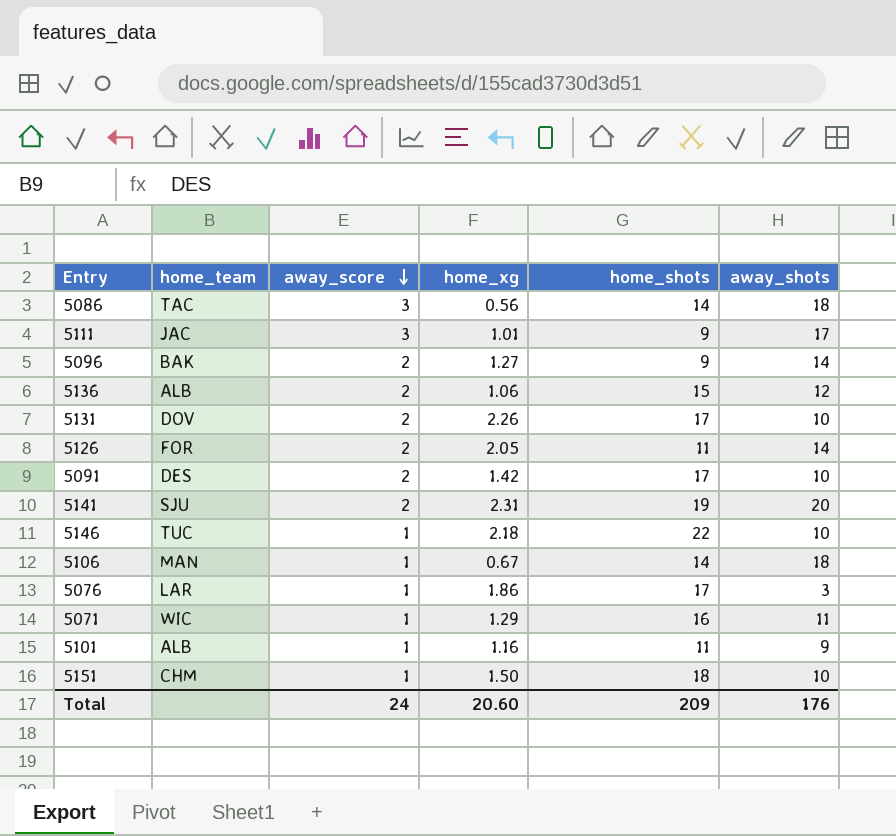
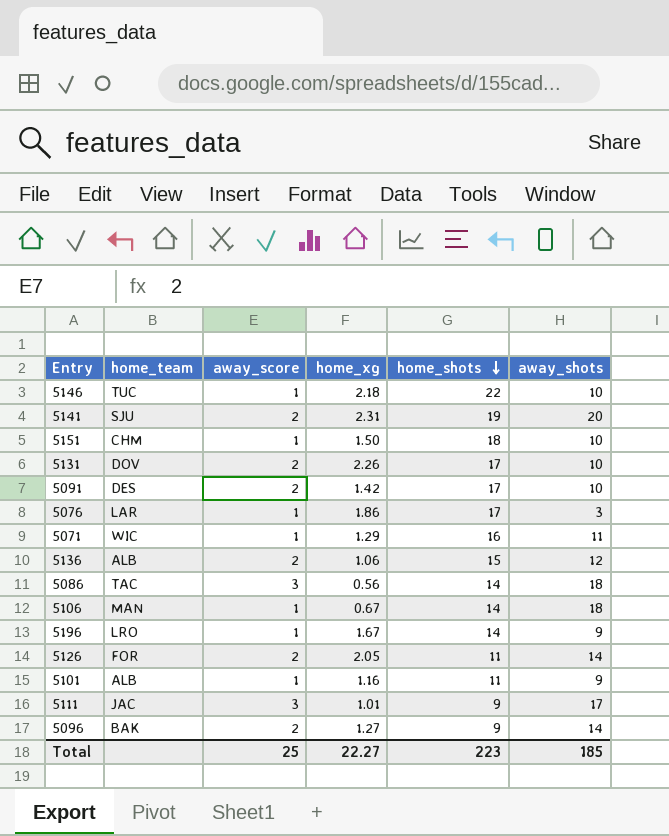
row order: away_score descending -> home_shots descending
row 5196: none -> LRO | 1 | 1.67 | 14 | 9
Total | away_score: 24 -> 25
Total | home_xg: 20.60 -> 22.27
Total | home_shots: 209 -> 223
Total | away_shots: 176 -> 185

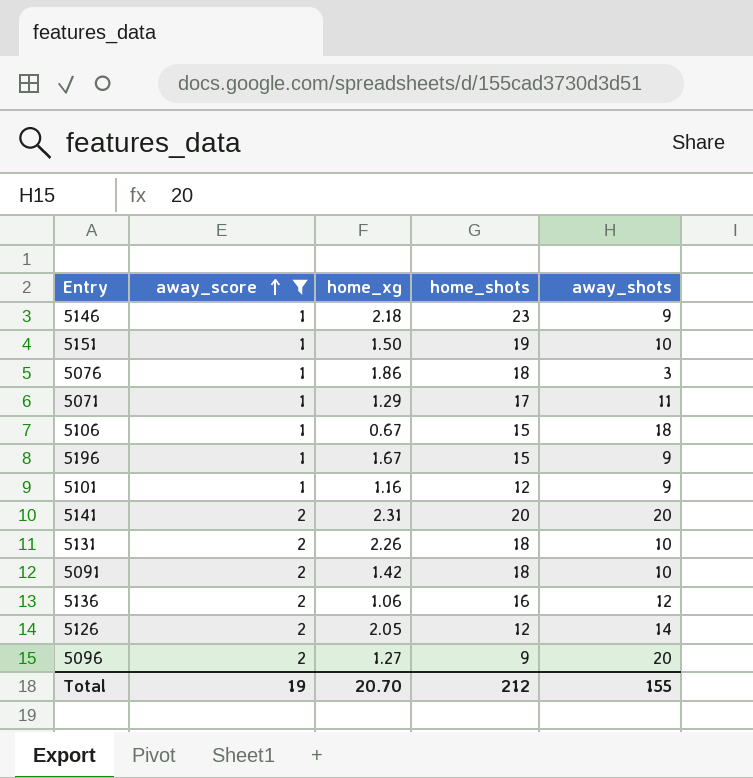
filter: none -> away_score != 3
row order: home_shots descending -> away_score ascending
column home_team | position: 2 -> none
5146 | home_shots: 22 -> 23
5146 | away_shots: 10 -> 9
5151 | home_shots: 18 -> 19
5076 | home_shots: 17 -> 18
5071 | home_shots: 16 -> 17
5106 | home_shots: 14 -> 15
5196 | home_shots: 14 -> 15
5101 | home_shots: 11 -> 12
5141 | home_shots: 19 -> 20
5131 | home_shots: 17 -> 18
5091 | home_shots: 17 -> 18
5136 | home_shots: 15 -> 16
5126 | home_shots: 11 -> 12
5096 | away_shots: 14 -> 20
Total | away_score: 25 -> 19
Total | home_xg: 22.27 -> 20.70
Total | home_shots: 223 -> 212
Total | away_shots: 185 -> 155

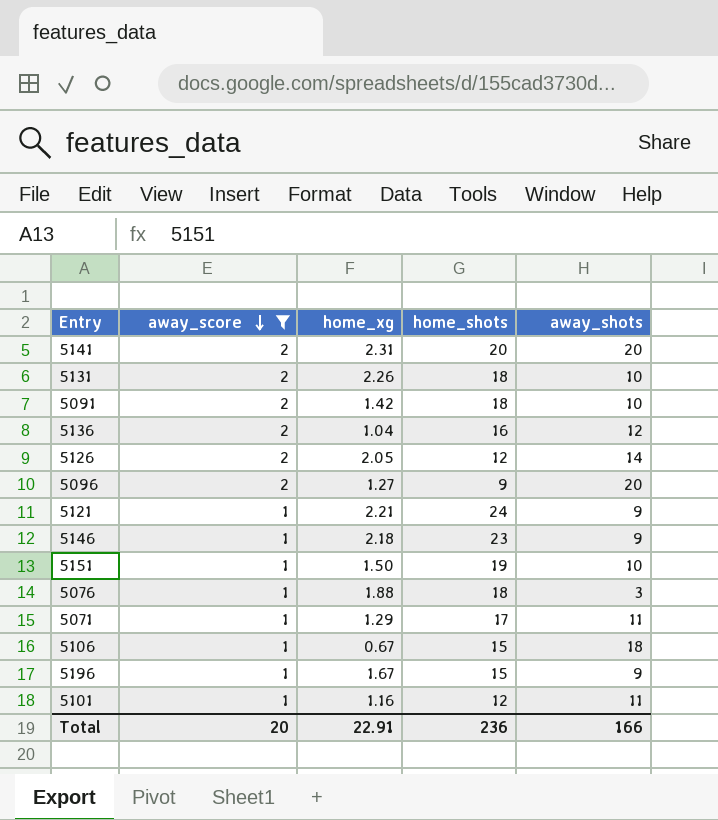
row order: away_score ascending -> away_score descending
5136 | home_xg: 1.06 -> 1.04
row 5121: none -> 1 | 2.21 | 24 | 9
5076 | home_xg: 1.86 -> 1.88
5101 | away_shots: 9 -> 11
Total | away_score: 19 -> 20
Total | home_xg: 20.70 -> 22.91
Total | home_shots: 212 -> 236
Total | away_shots: 155 -> 166

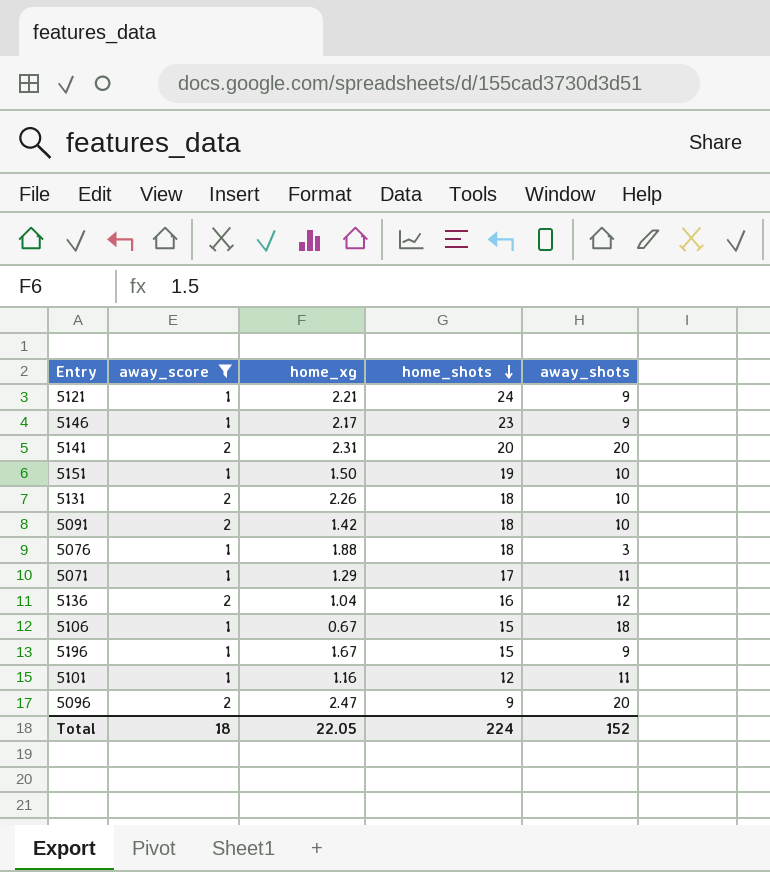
row order: away_score descending -> home_shots descending
row 5126: 2 | 2.05 | 12 | 14 -> none
5146 | home_xg: 2.18 -> 2.17
5096 | home_xg: 1.27 -> 2.47
Total | away_score: 20 -> 18
Total | home_xg: 22.91 -> 22.05
Total | home_shots: 236 -> 224
Total | away_shots: 166 -> 152

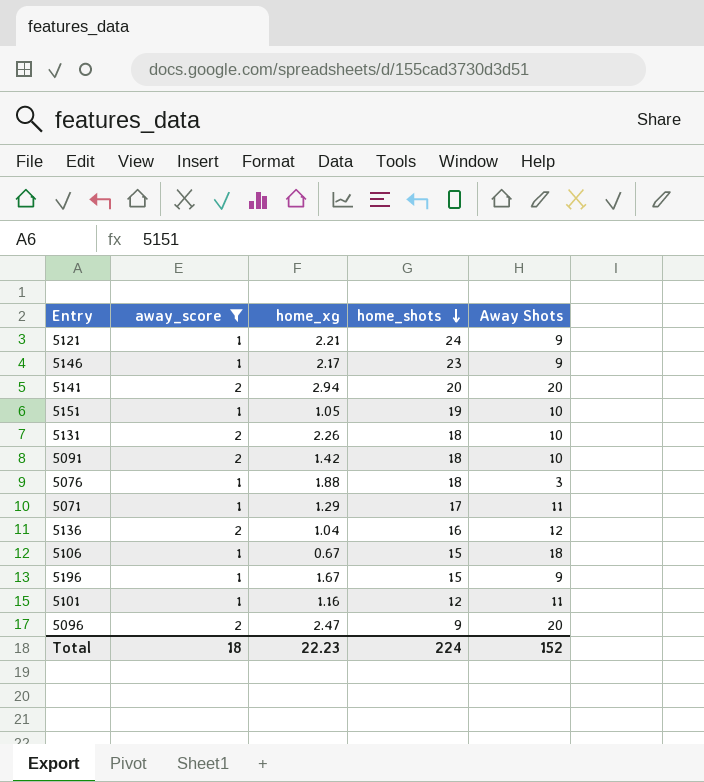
column name: away_shots -> Away Shots
5141 | home_xg: 2.31 -> 2.94
5151 | home_xg: 1.50 -> 1.05
Total | home_xg: 22.05 -> 22.23

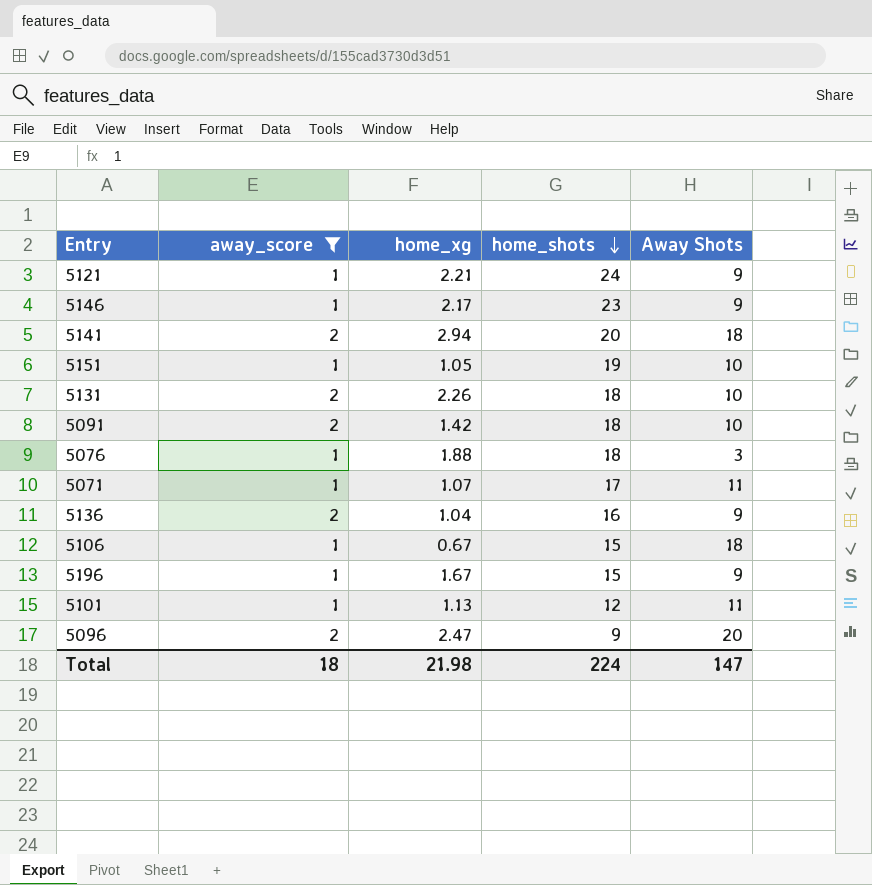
5141 | Away Shots: 20 -> 18
5071 | home_xg: 1.29 -> 1.07
5136 | Away Shots: 12 -> 9
5101 | home_xg: 1.16 -> 1.13
Total | home_xg: 22.23 -> 21.98
Total | Away Shots: 152 -> 147

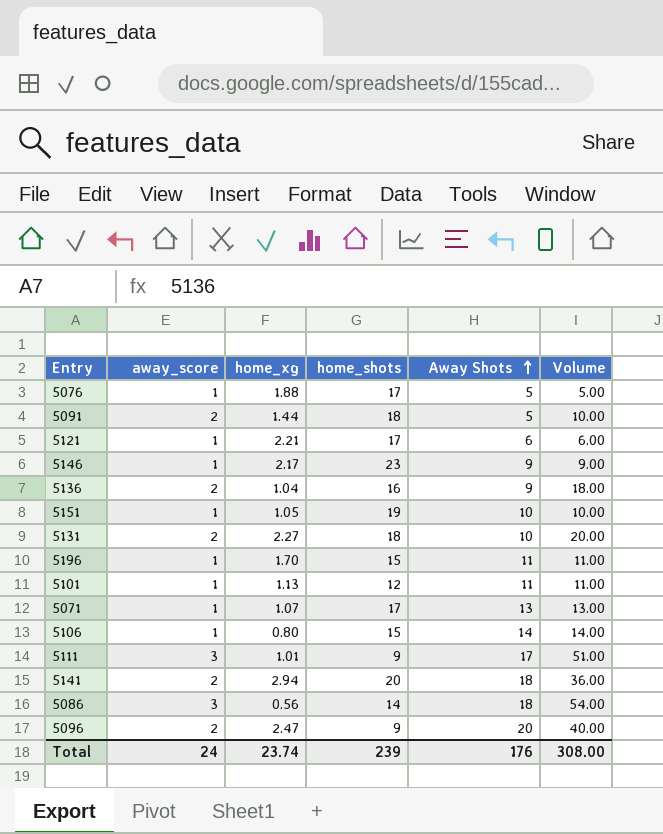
filter: away_score != 3 -> none
row order: home_shots descending -> Away Shots ascending
column Volume | formula: none -> [away_score] * [Away Shots]
5076 | home_shots: 18 -> 17
5076 | Away Shots: 3 -> 5
5091 | home_xg: 1.42 -> 1.44
5091 | Away Shots: 10 -> 5
5121 | home_shots: 24 -> 17
5121 | Away Shots: 9 -> 6
5131 | home_xg: 2.26 -> 2.27
5196 | home_xg: 1.67 -> 1.70
5196 | Away Shots: 9 -> 11
5071 | Away Shots: 11 -> 13
5106 | home_xg: 0.67 -> 0.80
5106 | Away Shots: 18 -> 14
Total | away_score: 18 -> 24
Total | home_xg: 21.98 -> 23.74
Total | home_shots: 224 -> 239
Total | Away Shots: 147 -> 176

